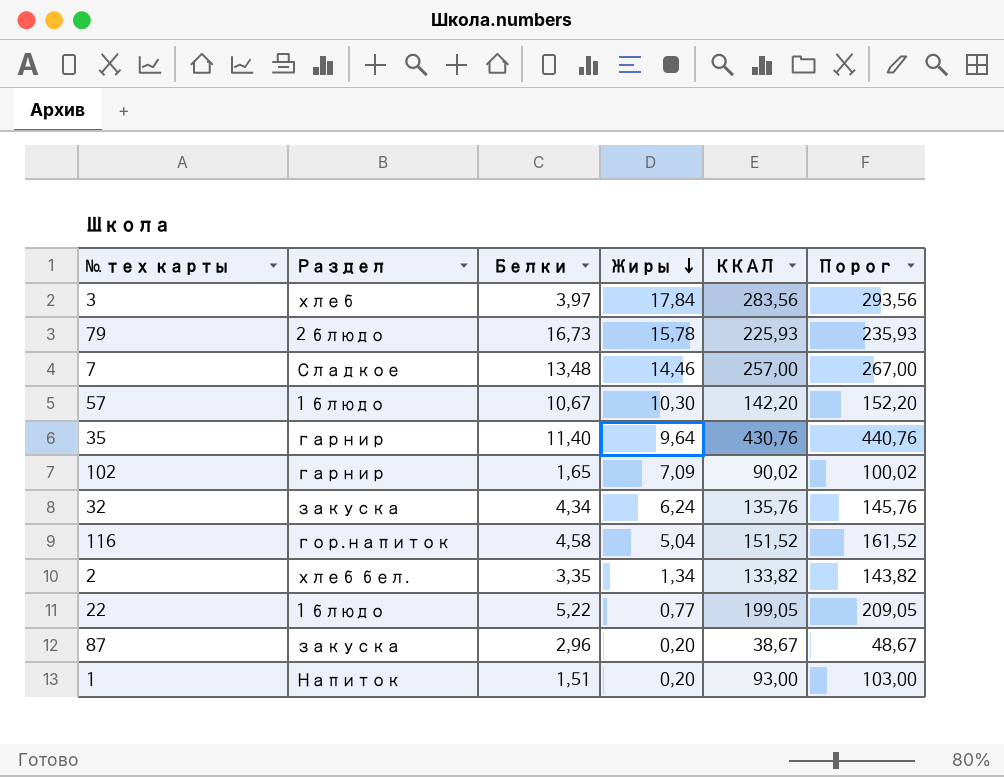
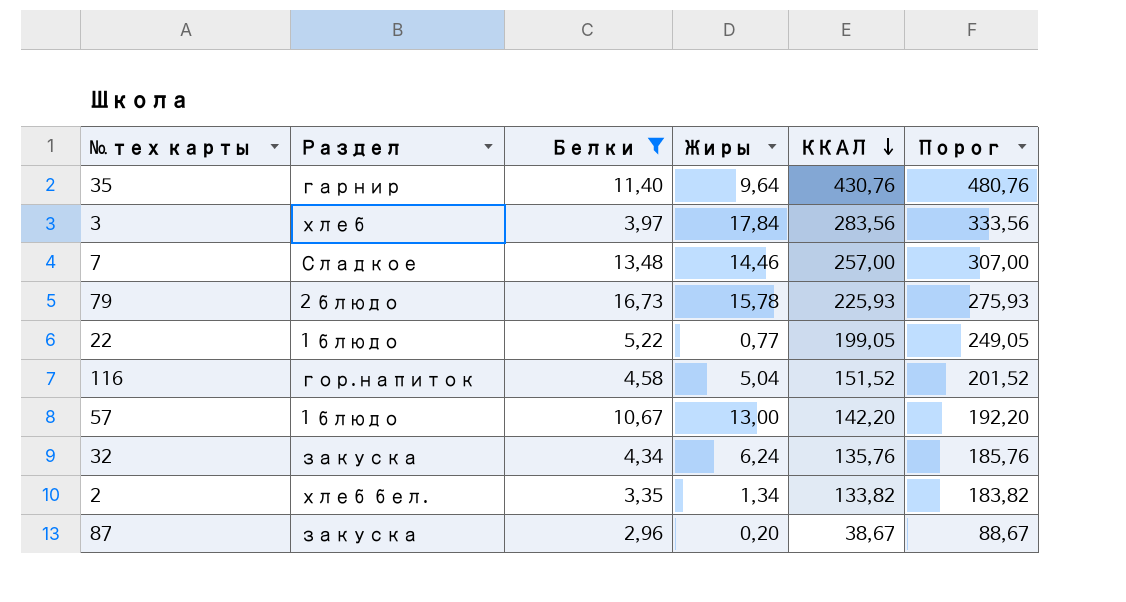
filter: none -> Белки >= 2,96
row order: Жиры descending -> ККАЛ descending
column Порог | formula: [ККАЛ] + 10 -> [ККАЛ] + 50
57 | Жиры: 10,30 -> 13,00

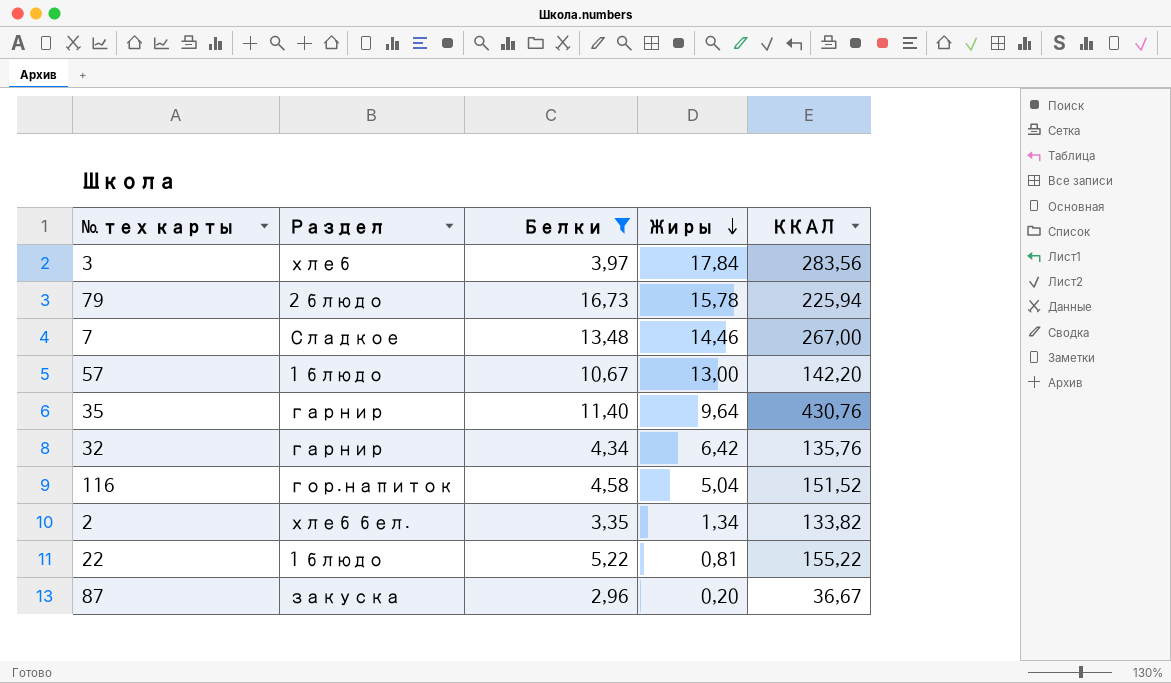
row order: ККАЛ descending -> Жиры descending
column Порог | formula: [ККАЛ] + 50 -> none
79 | ККАЛ: 225,93 -> 225,94
7 | ККАЛ: 257,00 -> 267,00
32 | Раздел: закуска -> гарнир
32 | Жиры: 6,24 -> 6,42
22 | Жиры: 0,77 -> 0,81
22 | ККАЛ: 199,05 -> 155,22
87 | ККАЛ: 38,67 -> 36,67

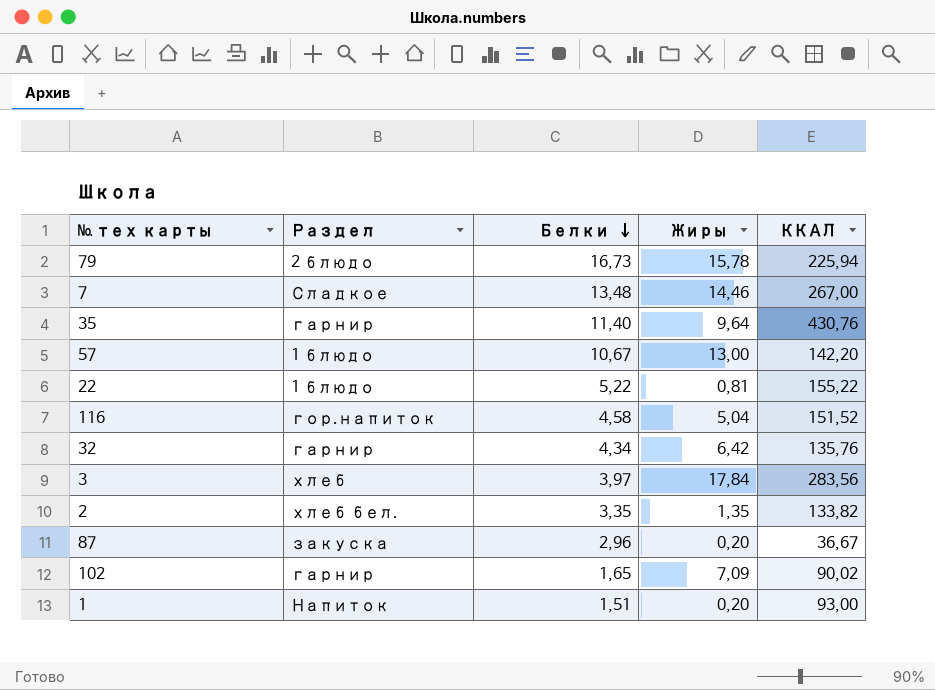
filter: Белки >= 2,96 -> none
row order: Жиры descending -> Белки descending
2 | Жиры: 1,34 -> 1,35

